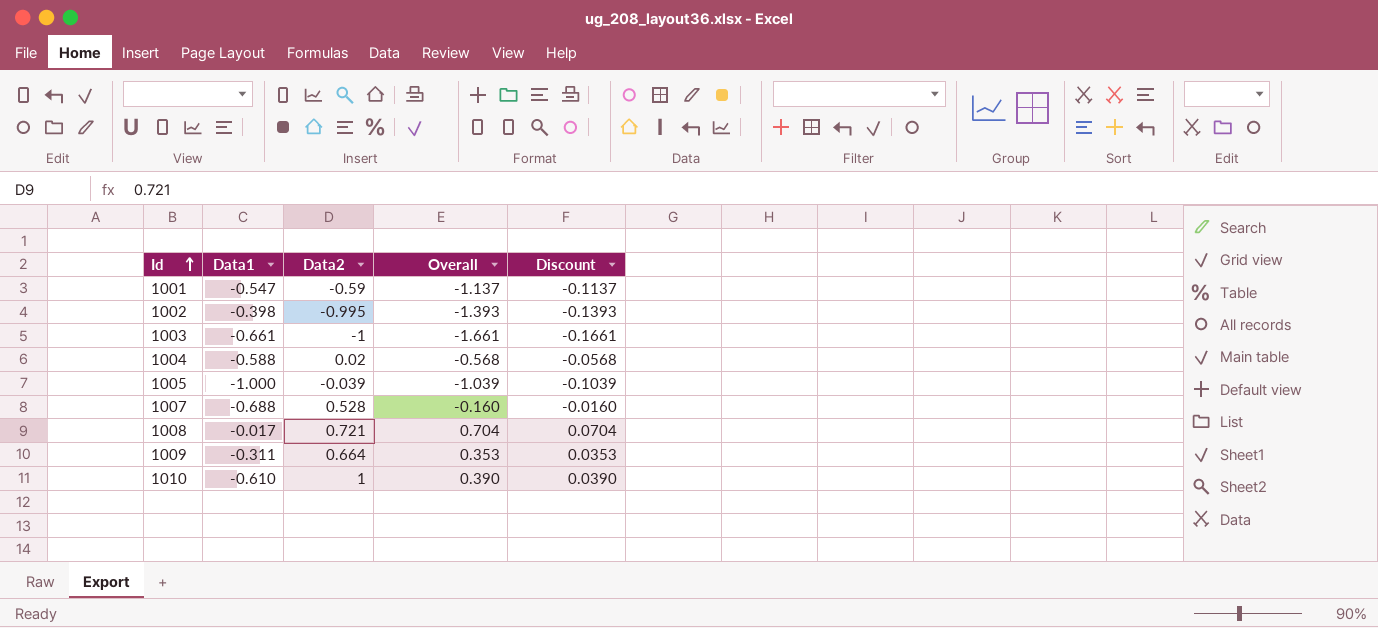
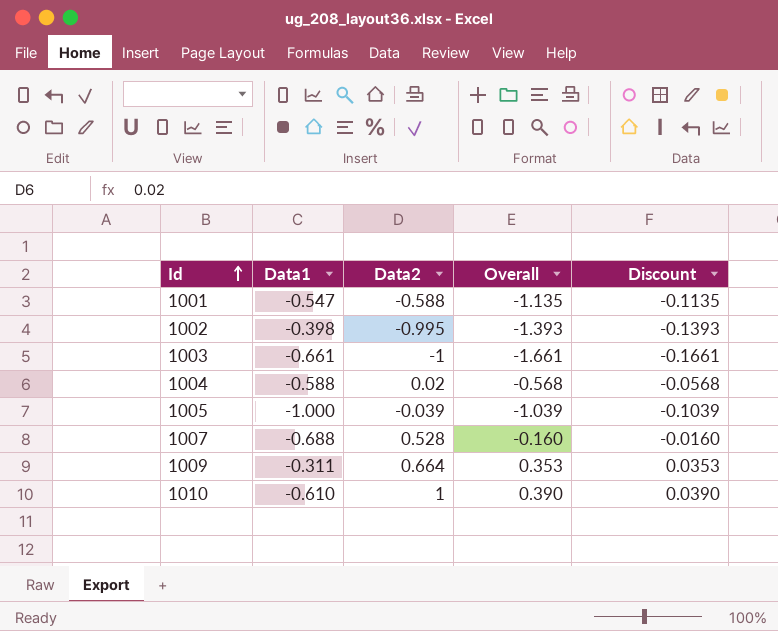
row 1008: -0.017 | 0.721 | 0.704 | 0.0704 -> none
1001 | Data2: -0.59 -> -0.588
1001 | Overall: -1.137 -> -1.135
1001 | Discount: -0.1137 -> -0.1135

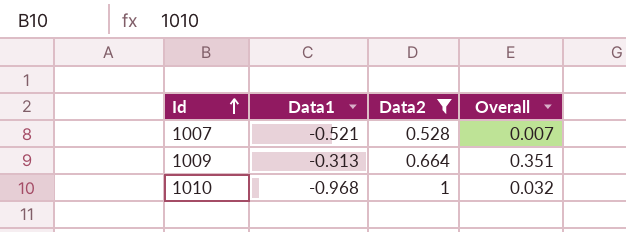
filter: none -> Data2 >= 0.528
column Discount | formula: [Overall] * 0.1 -> none
1007 | Data1: -0.688 -> -0.521
1007 | Overall: -0.160 -> 0.007
1009 | Data1: -0.311 -> -0.313
1009 | Overall: 0.353 -> 0.351
1010 | Data1: -0.610 -> -0.968
1010 | Overall: 0.390 -> 0.032

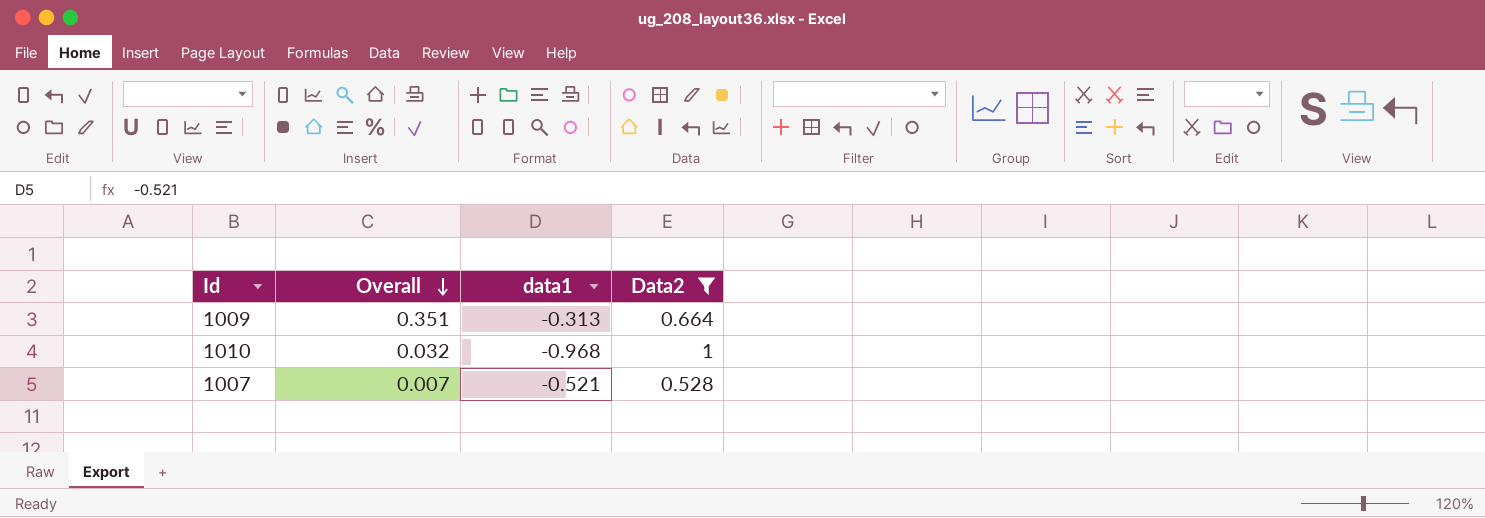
row order: Id ascending -> Overall descending
column Overall | position: 4 -> 2
column name: Data1 -> data1

